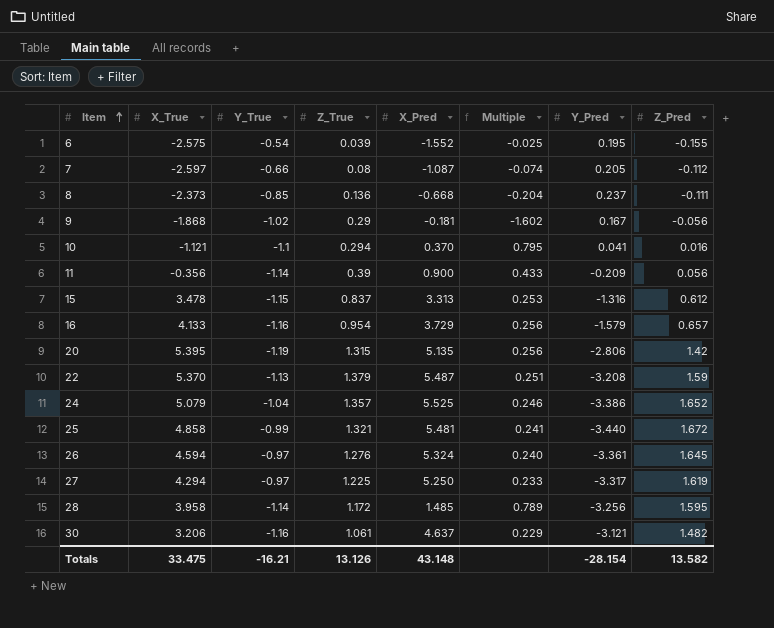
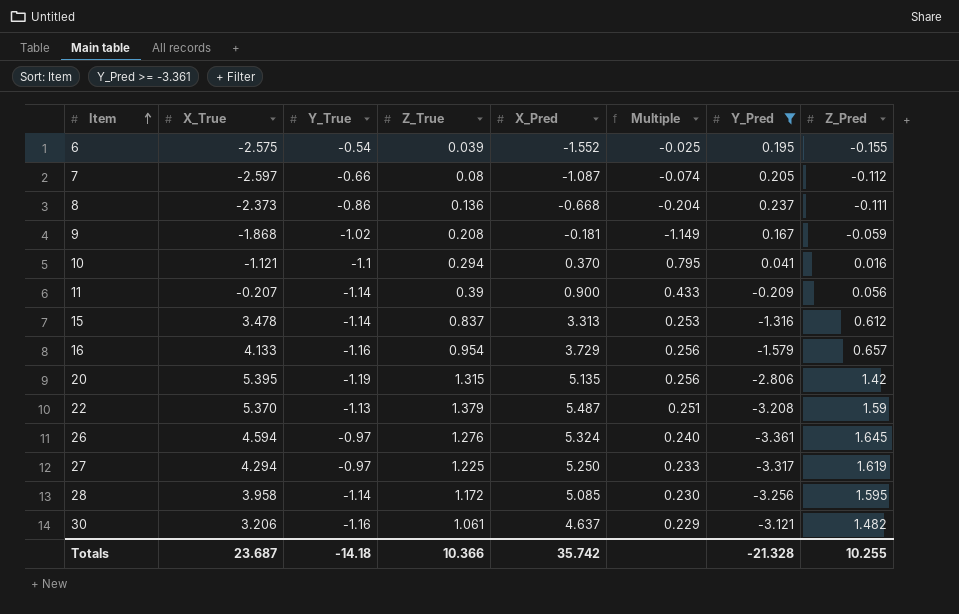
filter: none -> Y_Pred >= -3.361
8 | Y_True: -0.85 -> -0.86
9 | Z_True: 0.29 -> 0.208
9 | Multiple: -1.602 -> -1.149
9 | Z_Pred: -0.056 -> -0.059
11 | X_True: -0.356 -> -0.207
15 | Y_True: -1.15 -> -1.14
28 | X_Pred: 1.485 -> 5.085
28 | Multiple: 0.789 -> 0.230
Totals | X_True: 33.475 -> 23.687
Totals | Y_True: -16.21 -> -14.18
Totals | Z_True: 13.126 -> 10.366
Totals | X_Pred: 43.148 -> 35.742
Totals | Y_Pred: -28.154 -> -21.328
Totals | Z_Pred: 13.582 -> 10.255

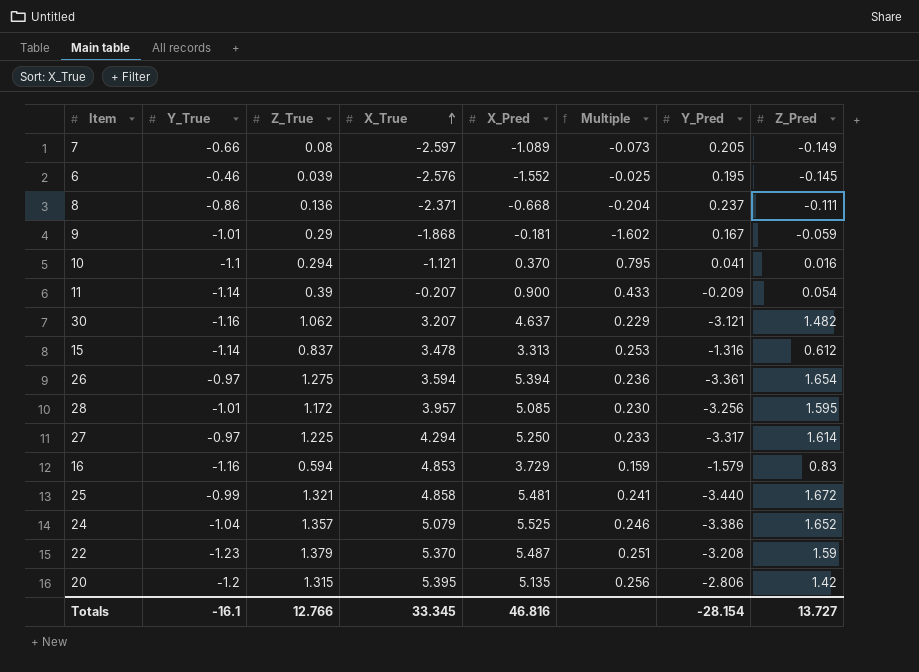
filter: Y_Pred >= -3.361 -> none
row order: Item ascending -> X_True ascending
column X_True | position: 2 -> 4
7 | X_Pred: -1.087 -> -1.089
7 | Multiple: -0.074 -> -0.073
7 | Z_Pred: -0.112 -> -0.149
6 | Y_True: -0.54 -> -0.46
6 | X_True: -2.575 -> -2.576
6 | Z_Pred: -0.155 -> -0.145
8 | X_True: -2.373 -> -2.371
9 | Y_True: -1.02 -> -1.01
9 | Z_True: 0.208 -> 0.29
9 | Multiple: -1.149 -> -1.602
11 | Z_Pred: 0.056 -> 0.054
30 | Z_True: 1.061 -> 1.062
30 | X_True: 3.206 -> 3.207
26 | Z_True: 1.276 -> 1.275
26 | X_True: 4.594 -> 3.594
26 | X_Pred: 5.324 -> 5.394
26 | Multiple: 0.240 -> 0.236
26 | Z_Pred: 1.645 -> 1.654
28 | Y_True: -1.14 -> -1.01
28 | X_True: 3.958 -> 3.957
27 | Z_Pred: 1.619 -> 1.614
16 | Z_True: 0.954 -> 0.594
16 | X_True: 4.133 -> 4.853
16 | Multiple: 0.256 -> 0.159
16 | Z_Pred: 0.657 -> 0.83
22 | Y_True: -1.13 -> -1.23
20 | Y_True: -1.19 -> -1.2
Totals | Y_True: -14.18 -> -16.1
Totals | Z_True: 10.366 -> 12.766
Totals | X_True: 23.687 -> 33.345
Totals | X_Pred: 35.742 -> 46.816
Totals | Y_Pred: -21.328 -> -28.154
Totals | Z_Pred: 10.255 -> 13.727

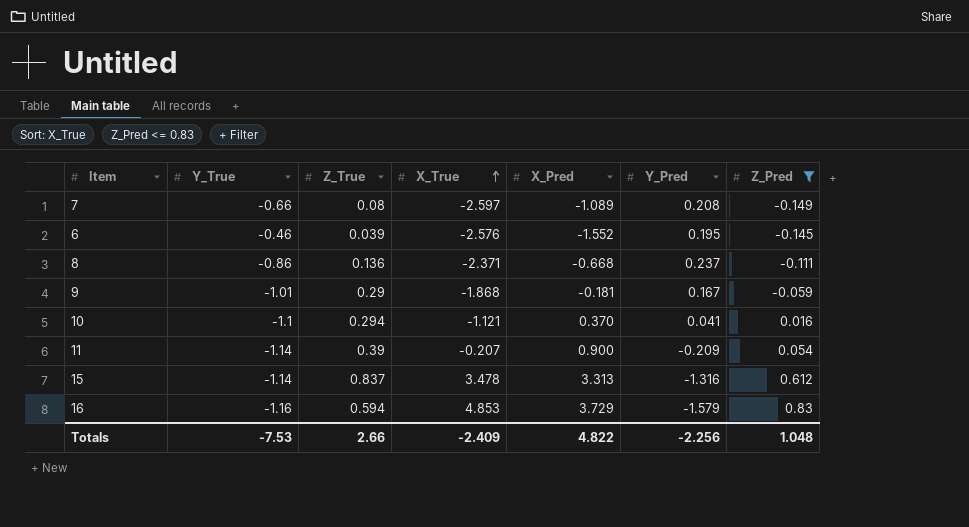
filter: none -> Z_Pred <= 0.83
column Multiple | formula: [Z_True] / [X_Pred] -> none
7 | Y_Pred: 0.205 -> 0.208
Totals | Y_True: -16.1 -> -7.53
Totals | Z_True: 12.766 -> 2.66
Totals | X_True: 33.345 -> -2.409
Totals | X_Pred: 46.816 -> 4.822
Totals | Y_Pred: -28.154 -> -2.256
Totals | Z_Pred: 13.727 -> 1.048

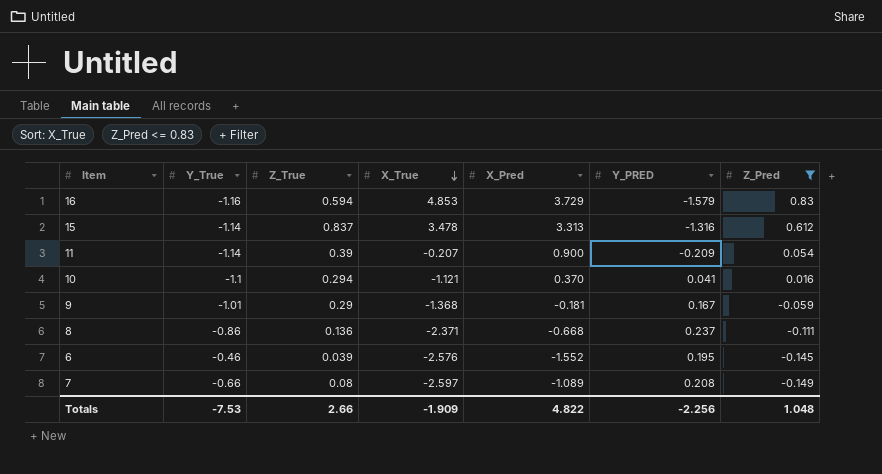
row order: X_True ascending -> X_True descending
column name: Y_Pred -> Y_PRED
9 | X_True: -1.868 -> -1.368
Totals | X_True: -2.409 -> -1.909

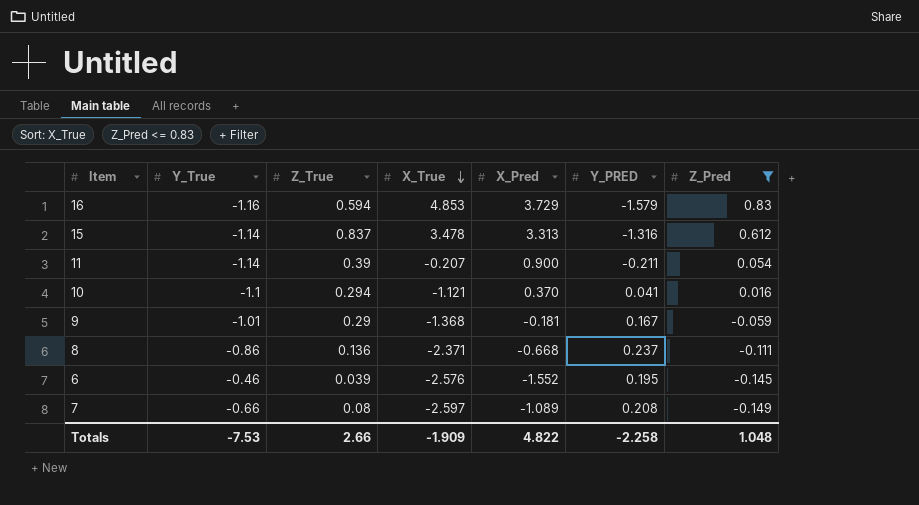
11 | Y_PRED: -0.209 -> -0.211
Totals | Y_PRED: -2.256 -> -2.258

